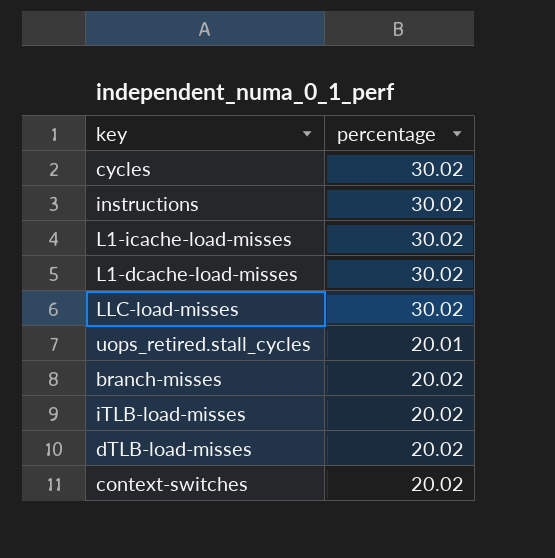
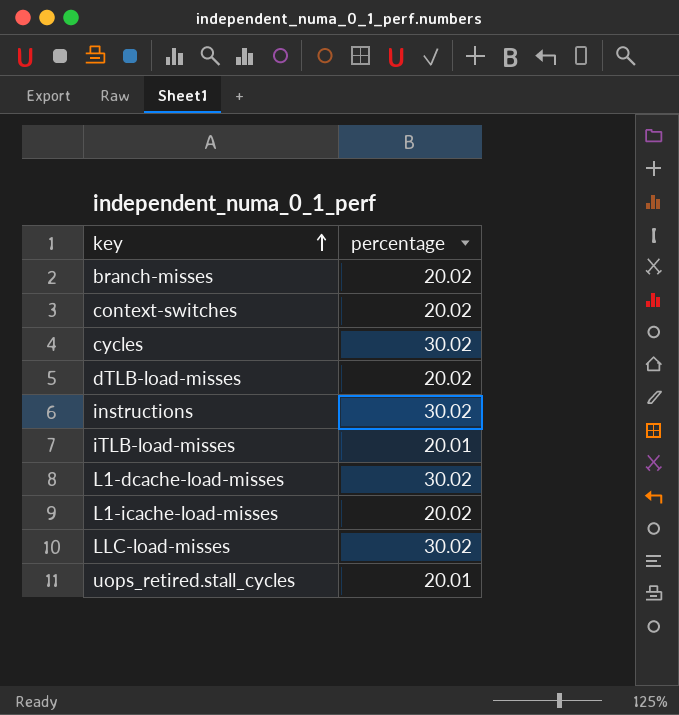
row order: none -> key ascending
iTLB-load-misses | percentage: 20.02 -> 20.01
L1-icache-load-misses | percentage: 30.02 -> 20.02

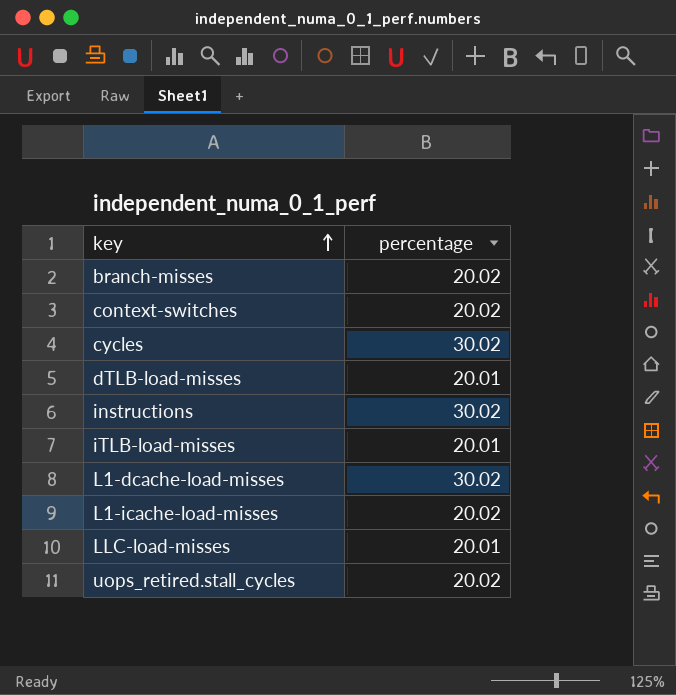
dTLB-load-misses | percentage: 20.02 -> 20.01
LLC-load-misses | percentage: 30.02 -> 20.01
uops_retired.stall_cycles | percentage: 20.01 -> 20.02

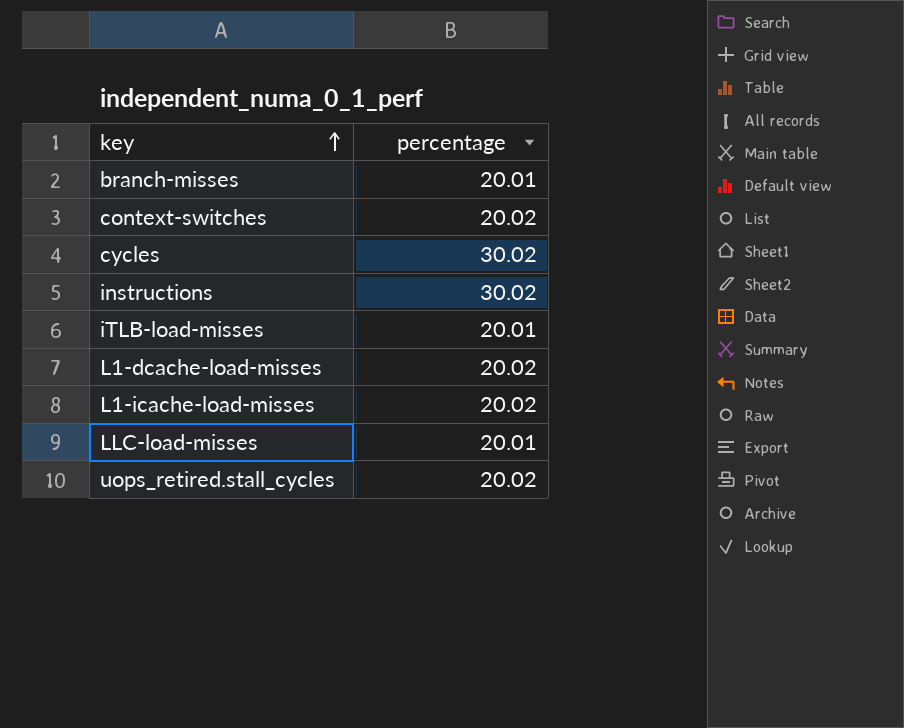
row dTLB-load-misses: 20.01 -> none
branch-misses | percentage: 20.02 -> 20.01
L1-dcache-load-misses | percentage: 30.02 -> 20.02

